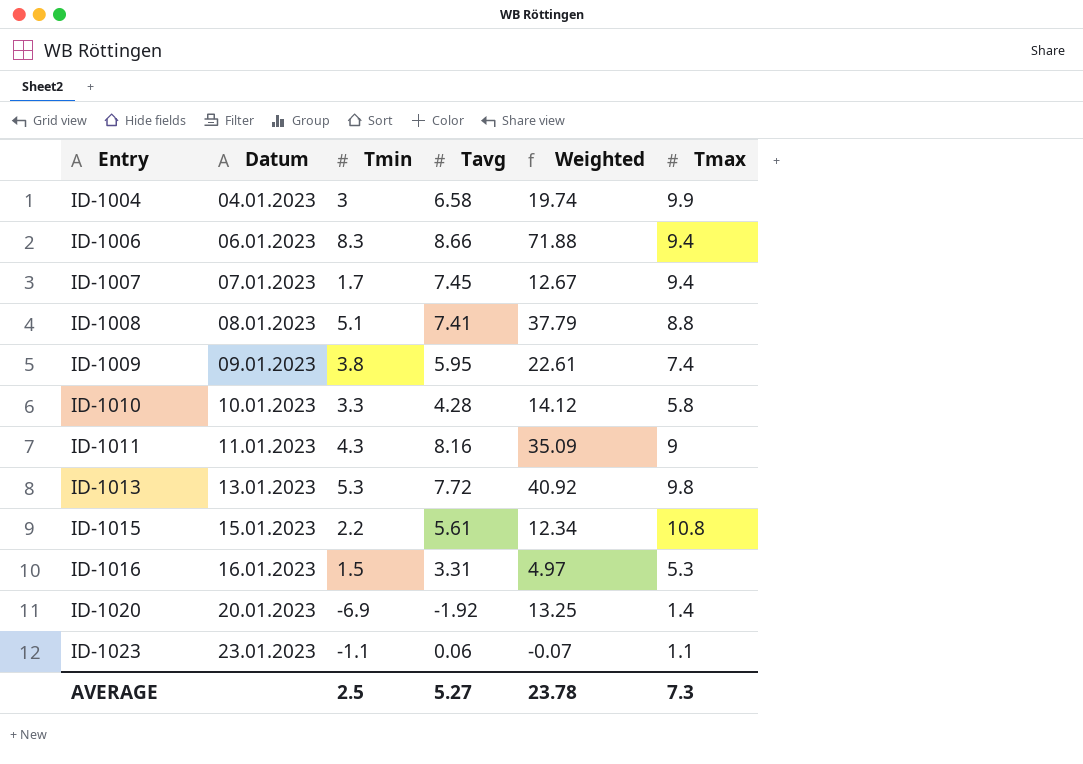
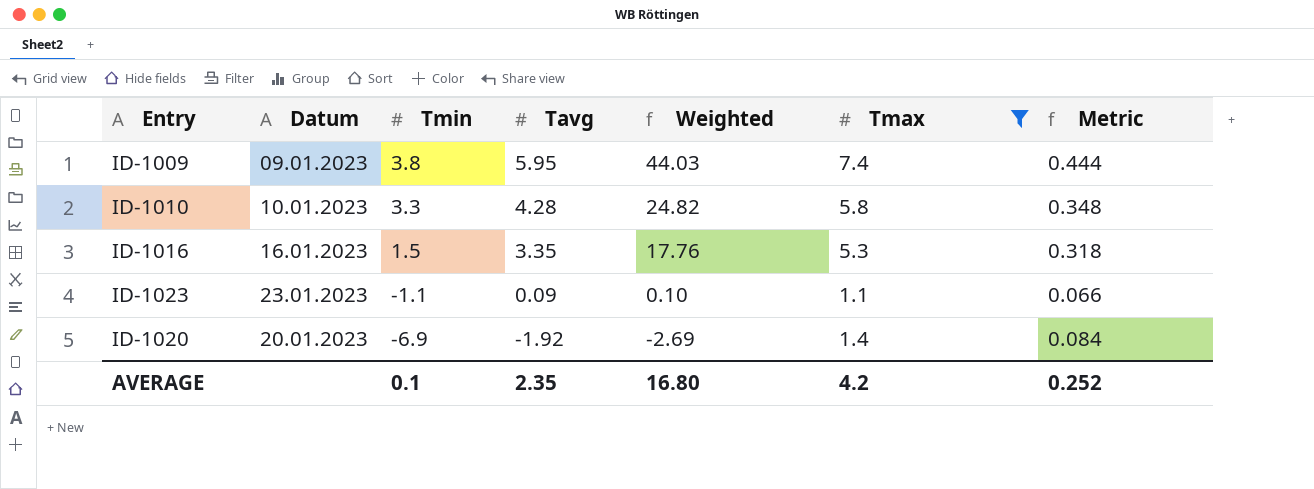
filter: none -> Tmax <= 7.4
row order: Entry ascending -> Tmin descending
column Weighted | formula: [Tmin] * [Tavg] -> [Tavg] * [Tmax]
column Metric | formula: none -> [Tmax] * 0.06
ID-1016 | Tavg: 3.31 -> 3.35
ID-1023 | Tavg: 0.06 -> 0.09
AVERAGE | Tmin: 2.5 -> 0.1
AVERAGE | Tavg: 5.27 -> 2.35
AVERAGE | Weighted: 23.78 -> 16.80
AVERAGE | Tmax: 7.3 -> 4.2

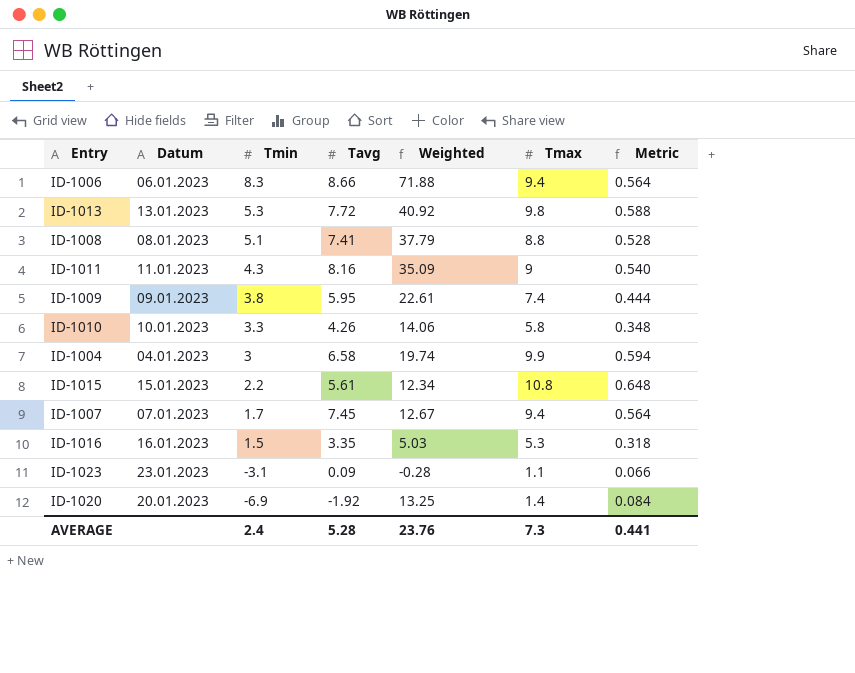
filter: Tmax <= 7.4 -> none
column Weighted | formula: [Tavg] * [Tmax] -> [Tmin] * [Tavg]
ID-1010 | Tavg: 4.28 -> 4.26
ID-1023 | Tmin: -1.1 -> -3.1
AVERAGE | Tmin: 0.1 -> 2.4
AVERAGE | Tavg: 2.35 -> 5.28
AVERAGE | Weighted: 16.80 -> 23.76
AVERAGE | Tmax: 4.2 -> 7.3
AVERAGE | Metric: 0.252 -> 0.441

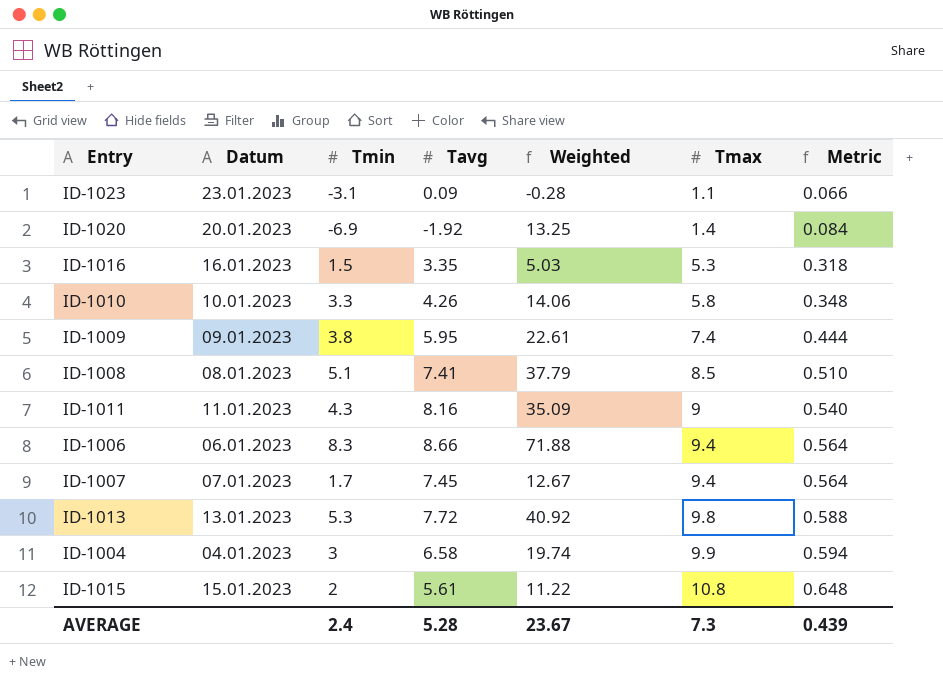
row order: Tmin descending -> Tmax ascending
ID-1008 | Tmax: 8.8 -> 8.5
ID-1008 | Metric: 0.528 -> 0.510
ID-1015 | Tmin: 2.2 -> 2
ID-1015 | Weighted: 12.34 -> 11.22
AVERAGE | Weighted: 23.76 -> 23.67
AVERAGE | Metric: 0.441 -> 0.439

